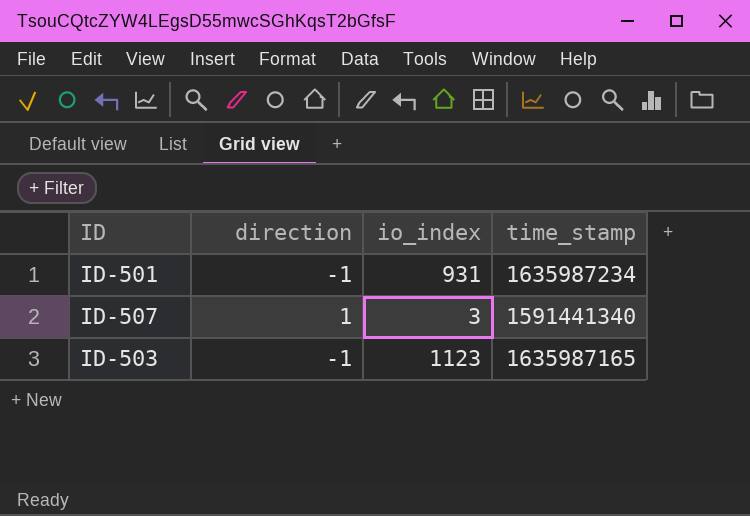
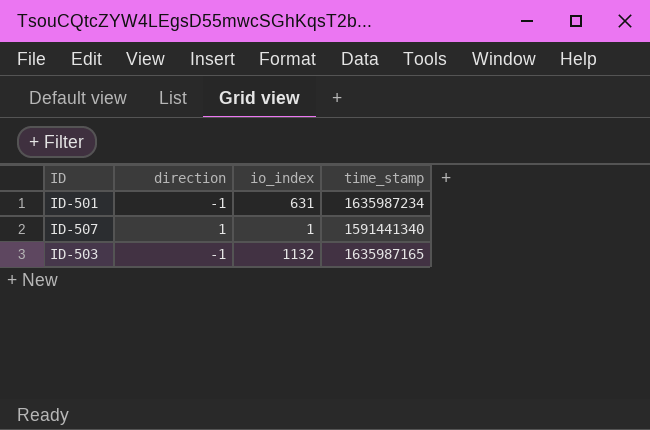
ID-501 | io_index: 931 -> 631
ID-507 | io_index: 3 -> 1
ID-503 | io_index: 1123 -> 1132

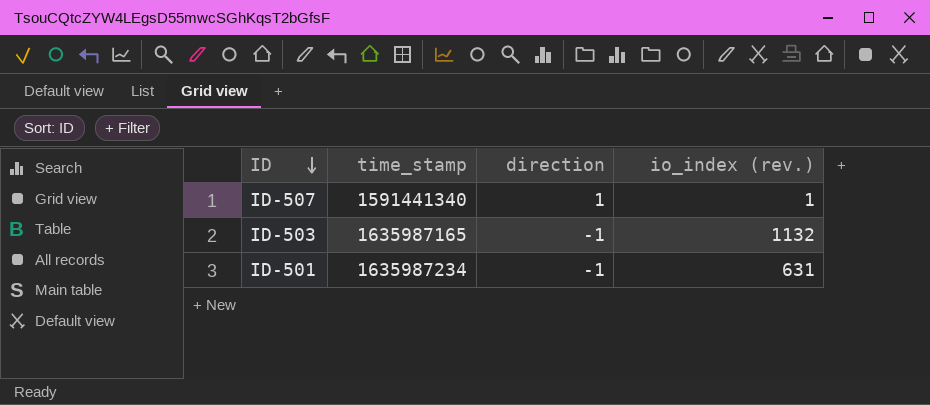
row order: none -> ID descending
column time_stamp | position: 4 -> 2
column name: io_index -> io_index (rev.)

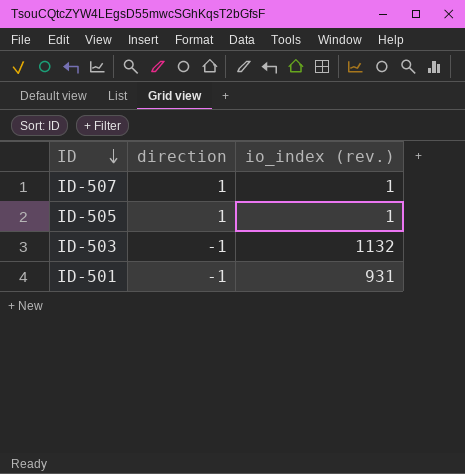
column time_stamp | position: 2 -> none
row ID-505: none -> 1 | 1
ID-501 | io_index (rev.): 631 -> 931

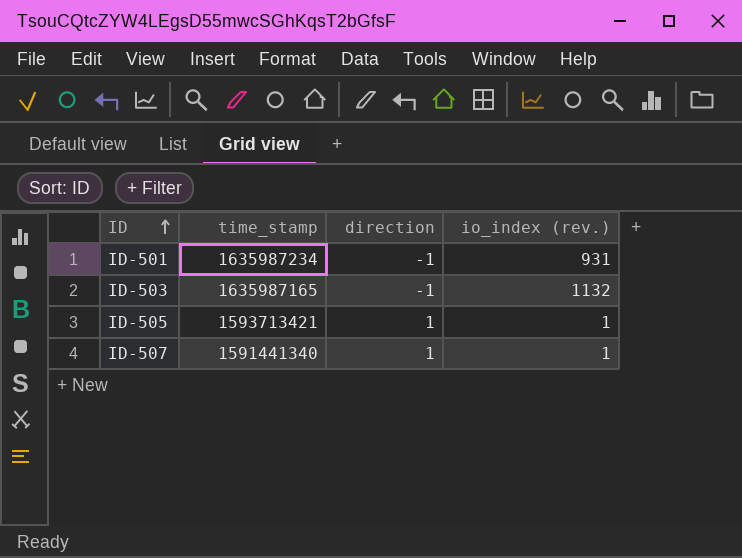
row order: ID descending -> ID ascending
column time_stamp | position: none -> 2

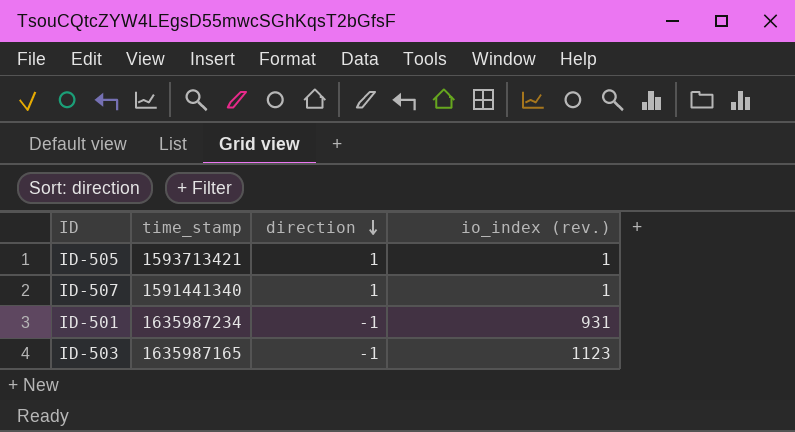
row order: ID ascending -> direction descending
ID-503 | io_index (rev.): 1132 -> 1123

